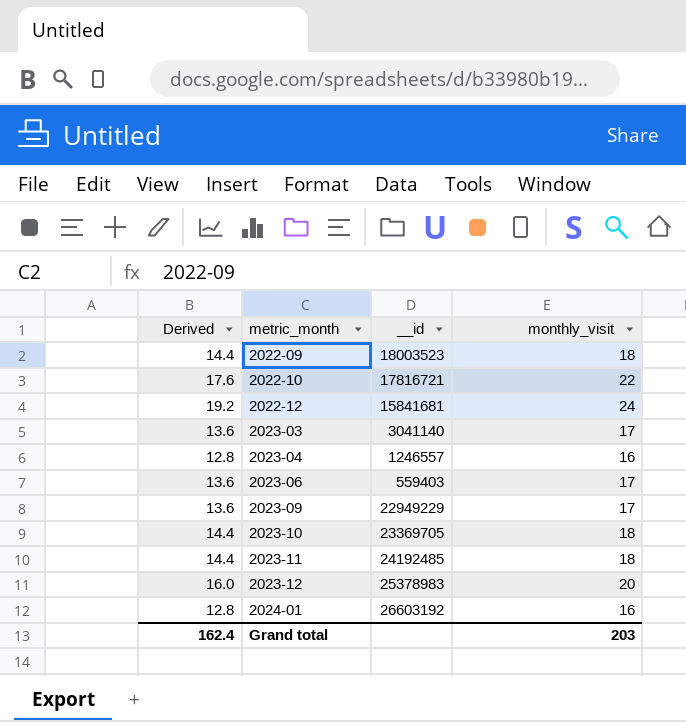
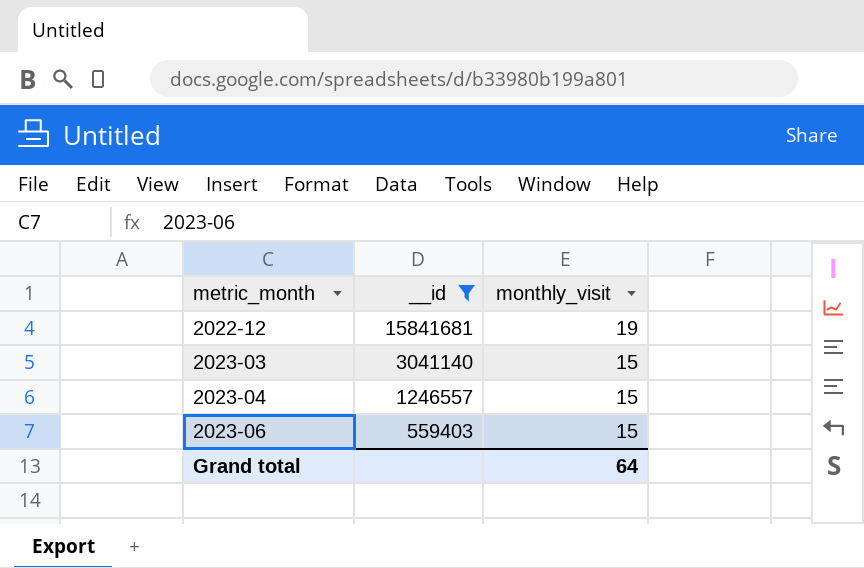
filter: none -> __id <= 15841681
column Derived | formula: [monthly_visit] * 0.8 -> none
2022-12 | monthly_visit: 24 -> 19
2023-03 | monthly_visit: 17 -> 15
2023-04 | monthly_visit: 16 -> 15
2023-06 | monthly_visit: 17 -> 15
Grand total | monthly_visit: 203 -> 64

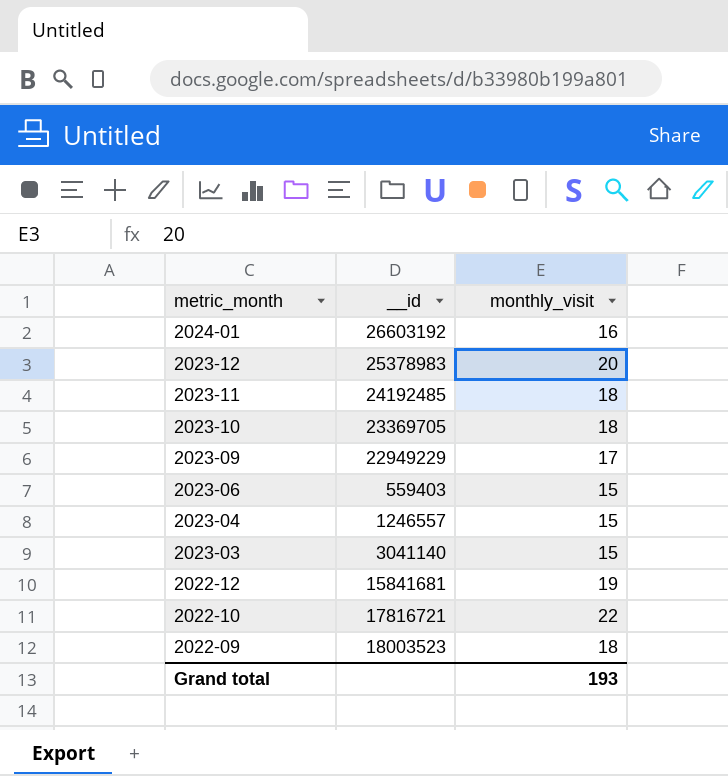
filter: __id <= 15841681 -> none
row order: metric_month ascending -> metric_month descending
Grand total | monthly_visit: 64 -> 193

